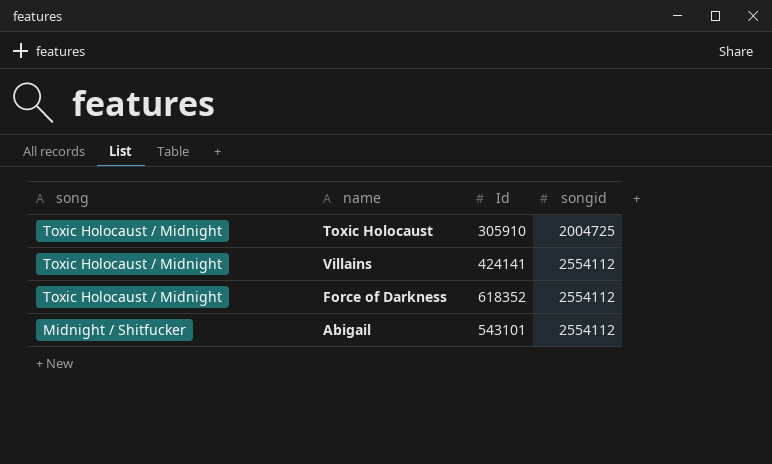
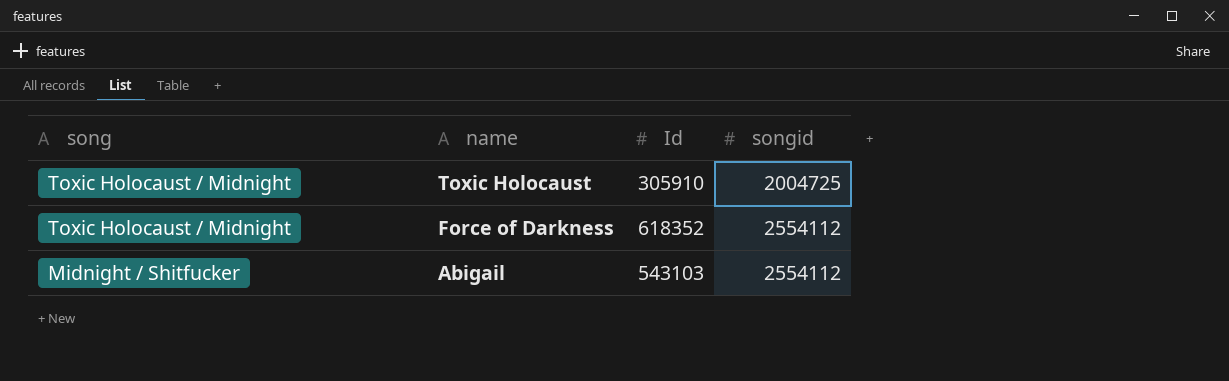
row Villains: Toxic Holocaust / Midnight | 424141 | 2554112 -> none
Abigail | Id: 543101 -> 543103

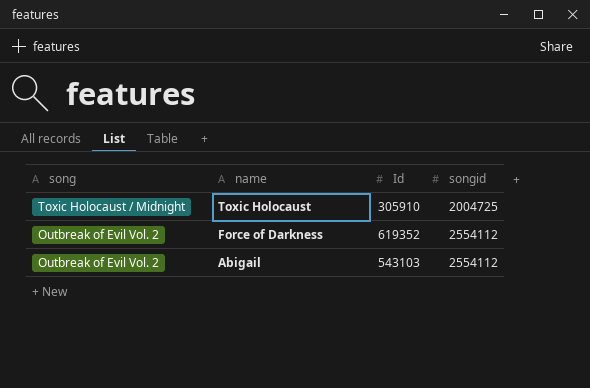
Force of Darkness | song: Toxic Holocaust / Midnight -> Outbreak of Evil Vol. 2
Force of Darkness | Id: 618352 -> 619352
Abigail | song: Midnight / Shitfucker -> Outbreak of Evil Vol. 2

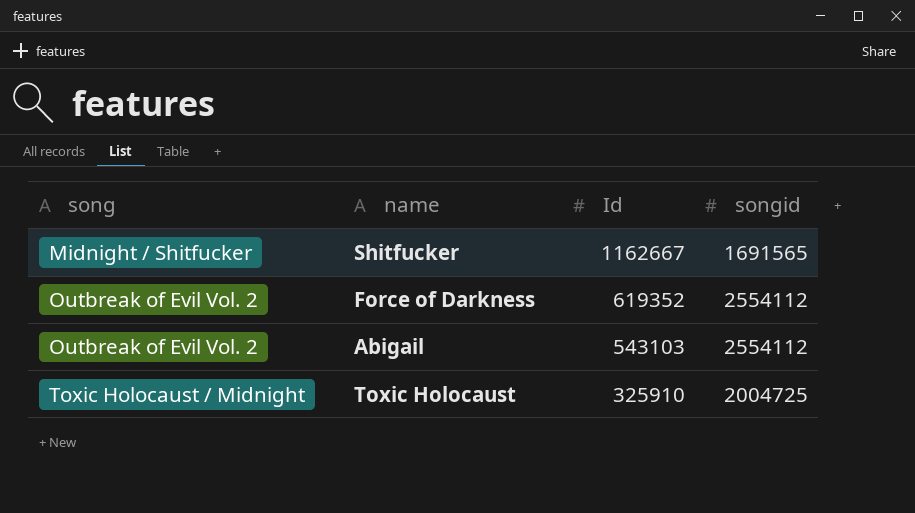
row order: song descending -> song ascending
row Shitfucker: none -> Midnight / Shitfucker | 1162667 | 1691565
Toxic Holocaust | Id: 305910 -> 325910

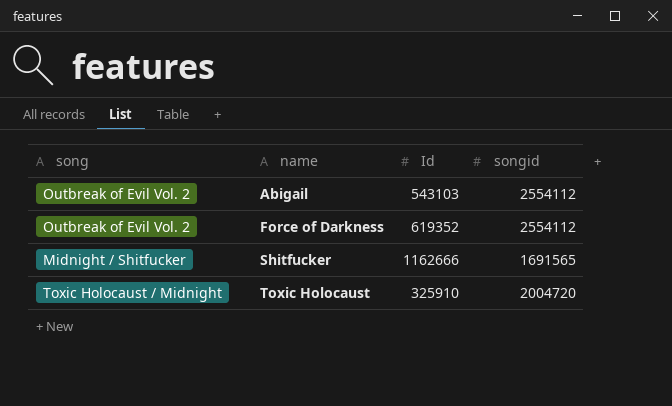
row order: song ascending -> name ascending
Shitfucker | Id: 1162667 -> 1162666
Toxic Holocaust | songid: 2004725 -> 2004720

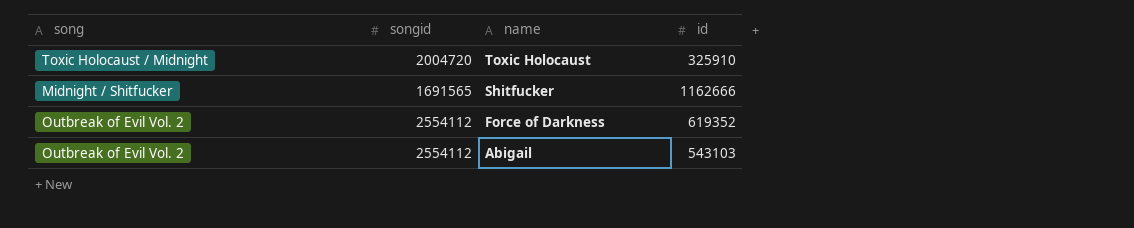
row order: name ascending -> name descending
column songid | position: 4 -> 2
column name: Id -> id

